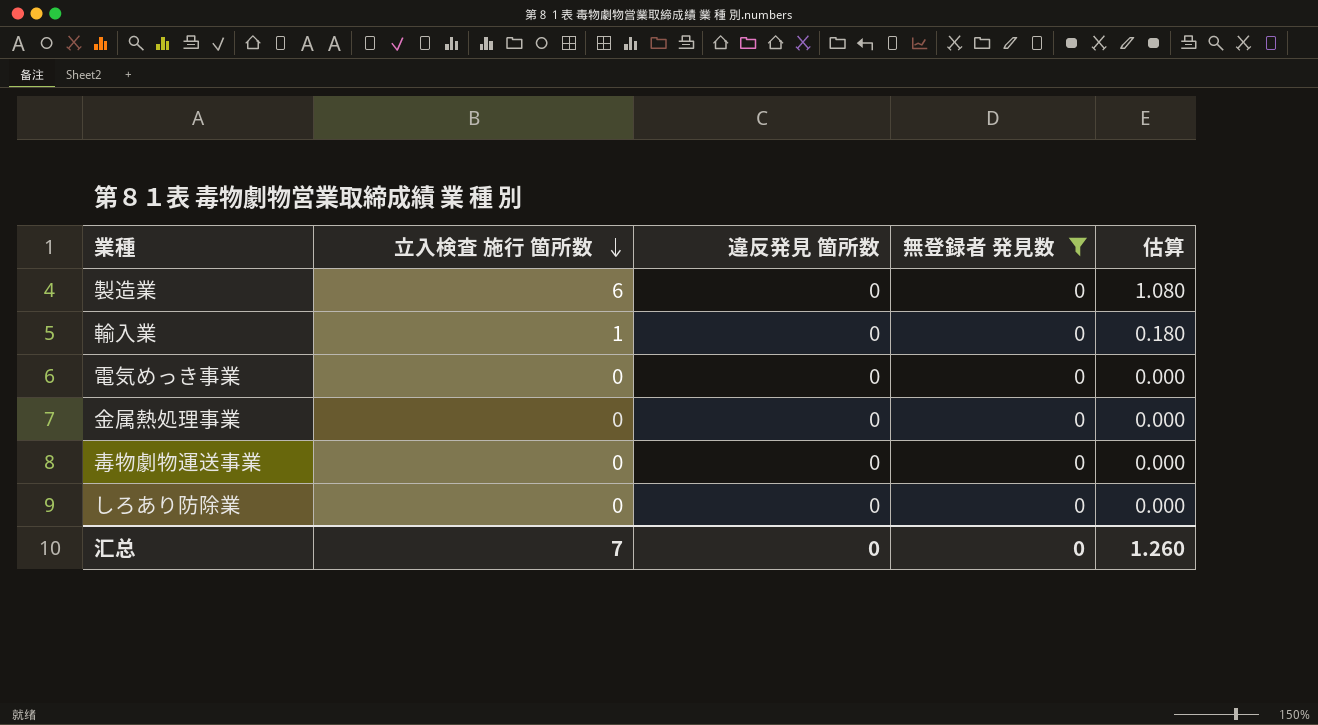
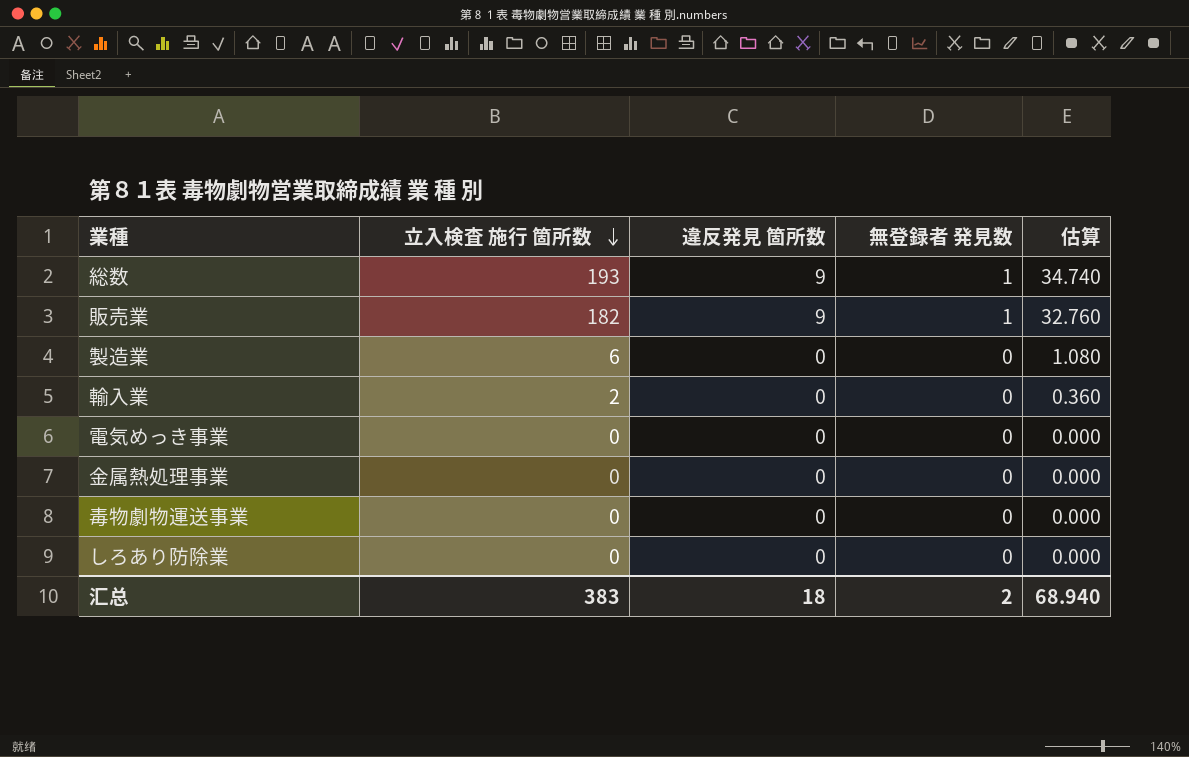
filter: 無登録者 発見数 = 0 -> none
輸入業 | 立入検査 施行 箇所数: 1 -> 2
輸入業 | 估算: 0.180 -> 0.360
汇总 | 立入検査 施行 箇所数: 7 -> 383
汇总 | 違反発見 箇所数: 0 -> 18
汇总 | 無登録者 発見数: 0 -> 2
汇总 | 估算: 1.260 -> 68.940

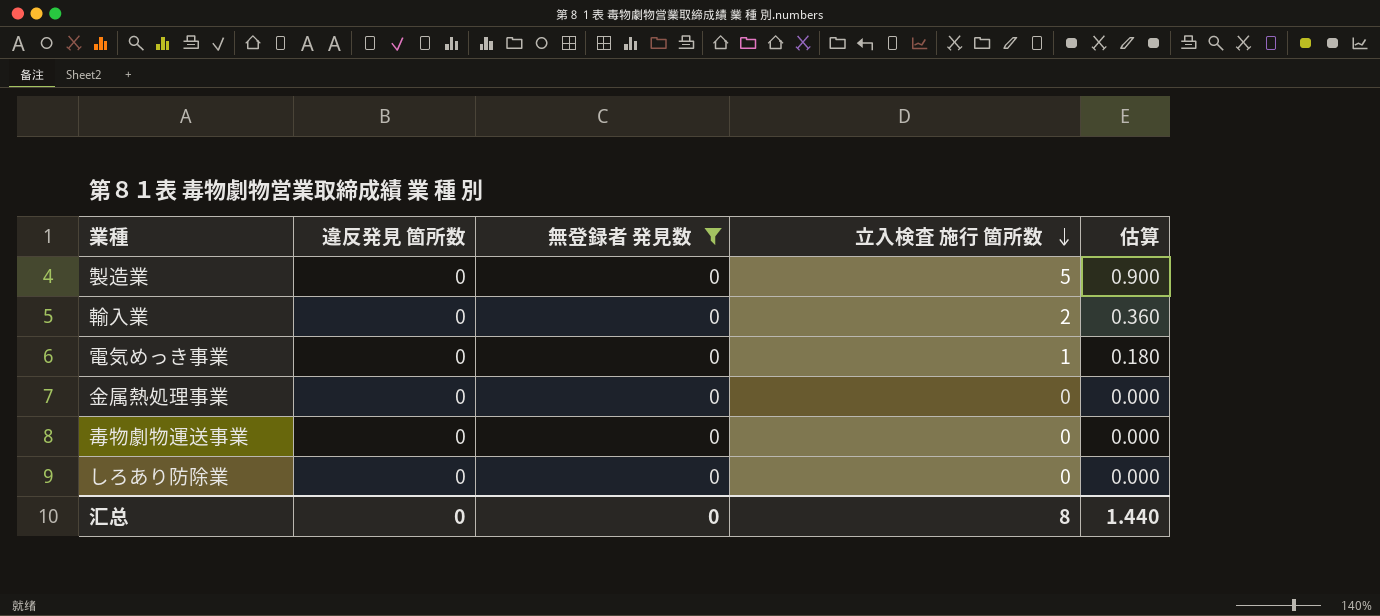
filter: none -> 無登録者 発見数 = 0
column 立入検査 施行 箇所数 | position: 2 -> 4
製造業 | 立入検査 施行 箇所数: 6 -> 5
製造業 | 估算: 1.080 -> 0.900
電気めっき事業 | 立入検査 施行 箇所数: 0 -> 1
電気めっき事業 | 估算: 0.000 -> 0.180
汇总 | 違反発見 箇所数: 18 -> 0
汇总 | 無登録者 発見数: 2 -> 0
汇总 | 立入検査 施行 箇所数: 383 -> 8
汇总 | 估算: 68.940 -> 1.440

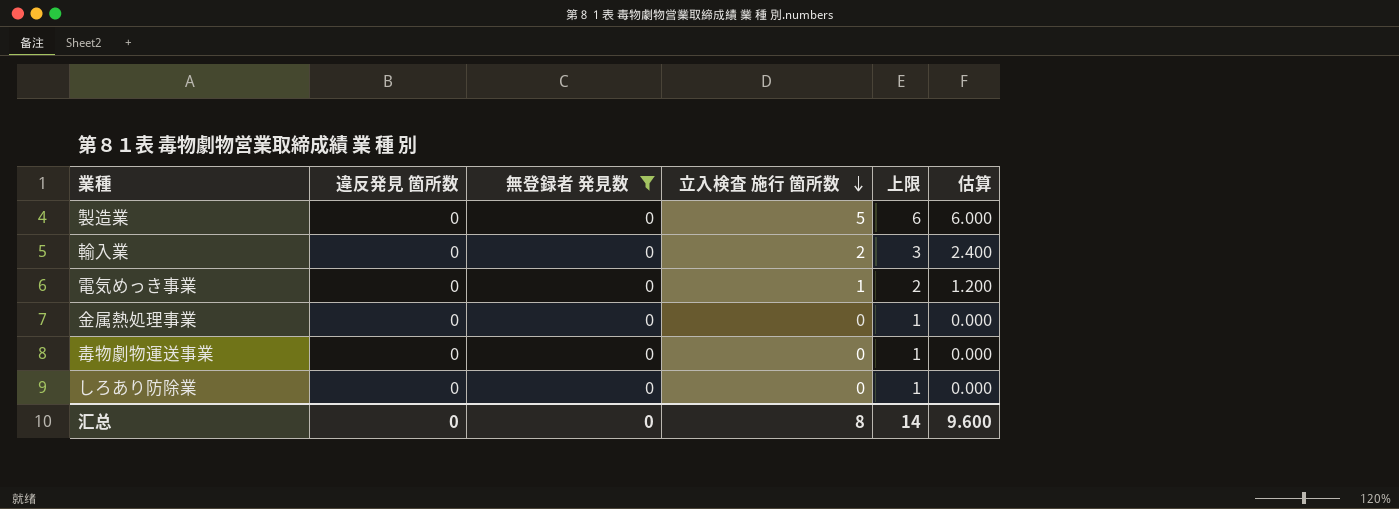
column 上限 | formula: none -> [立入検査 施行 箇所数] + 1
column 估算 | formula: [立入検査 施行 箇所数] * 0.18 -> [立入検査 施行 箇所数] * 1.2
汇总 | 估算: 1.440 -> 9.600

